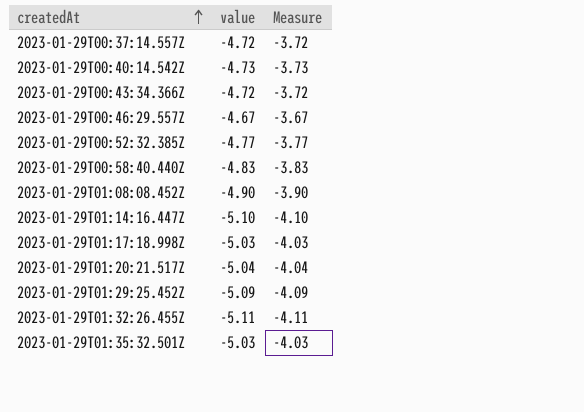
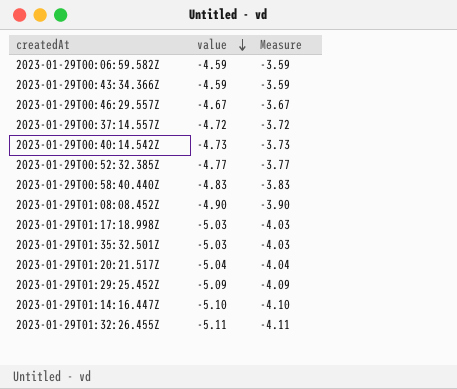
row order: createdAt ascending -> value descending
row 2023-01-29T00:06:59.582Z: none -> -4.59 | -3.59
2023-01-29T00:43:34.366Z | value: -4.72 -> -4.59
2023-01-29T00:43:34.366Z | Measure: -3.72 -> -3.59

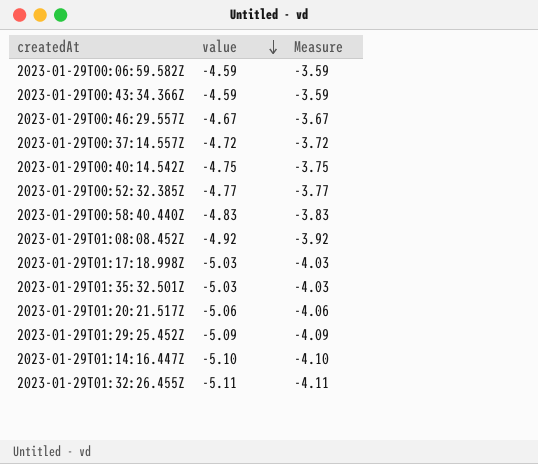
2023-01-29T00:40:14.542Z | value: -4.73 -> -4.75
2023-01-29T00:40:14.542Z | Measure: -3.73 -> -3.75
2023-01-29T01:08:08.452Z | value: -4.90 -> -4.92
2023-01-29T01:08:08.452Z | Measure: -3.90 -> -3.92
2023-01-29T01:20:21.517Z | value: -5.04 -> -5.06
2023-01-29T01:20:21.517Z | Measure: -4.04 -> -4.06

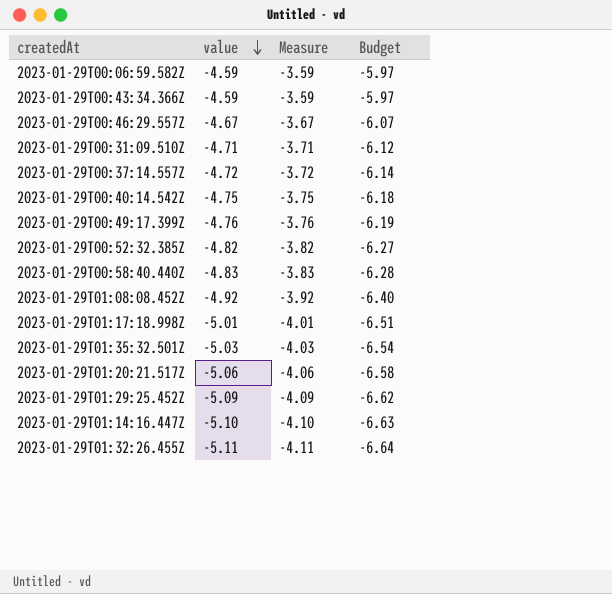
column Budget | formula: none -> [value] * 1.3
row 2023-01-29T00:31:09.510Z: none -> -4.71 | -3.71 | -6.12
row 2023-01-29T00:49:17.399Z: none -> -4.76 | -3.76 | -6.19
2023-01-29T00:52:32.385Z | value: -4.77 -> -4.82
2023-01-29T00:52:32.385Z | Measure: -3.77 -> -3.82
2023-01-29T01:17:18.998Z | value: -5.03 -> -5.01
2023-01-29T01:17:18.998Z | Measure: -4.03 -> -4.01

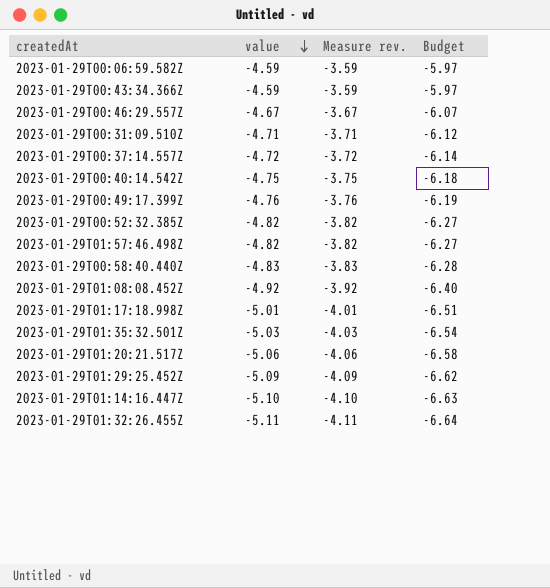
column name: Measure -> Measure rev.
row 2023-01-29T01:57:46.498Z: none -> -4.82 | -3.82 | -6.27

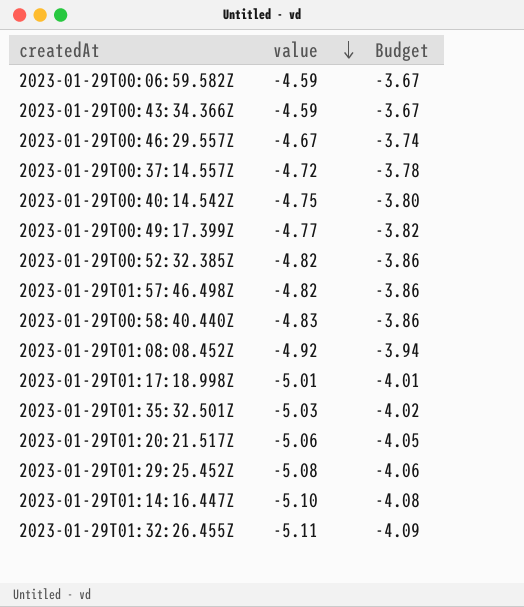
column Measure rev. | formula: [value] + 1 -> none
column Budget | formula: [value] * 1.3 -> [value] * 0.8
row 2023-01-29T00:31:09.510Z: -4.71 | -3.71 | -6.12 -> none
2023-01-29T00:49:17.399Z | value: -4.76 -> -4.77
2023-01-29T01:29:25.452Z | value: -5.09 -> -5.08

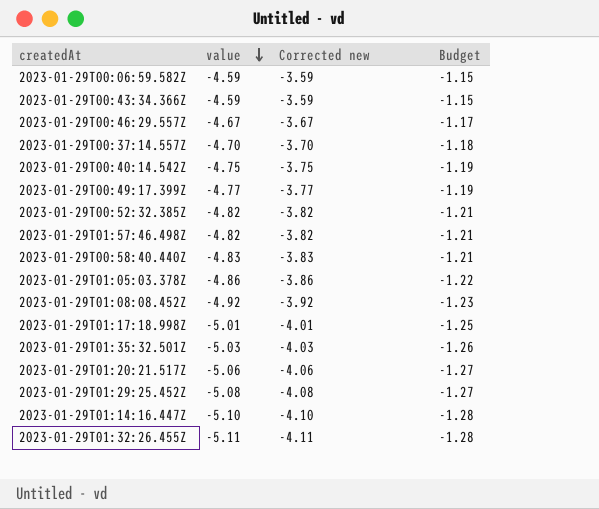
column Corrected new | formula: none -> [value] + 1
column Budget | formula: [value] * 0.8 -> [value] * 0.25
2023-01-29T00:37:14.557Z | value: -4.72 -> -4.70
row 2023-01-29T01:05:03.378Z: none -> -4.86 | -3.86 | -1.22

